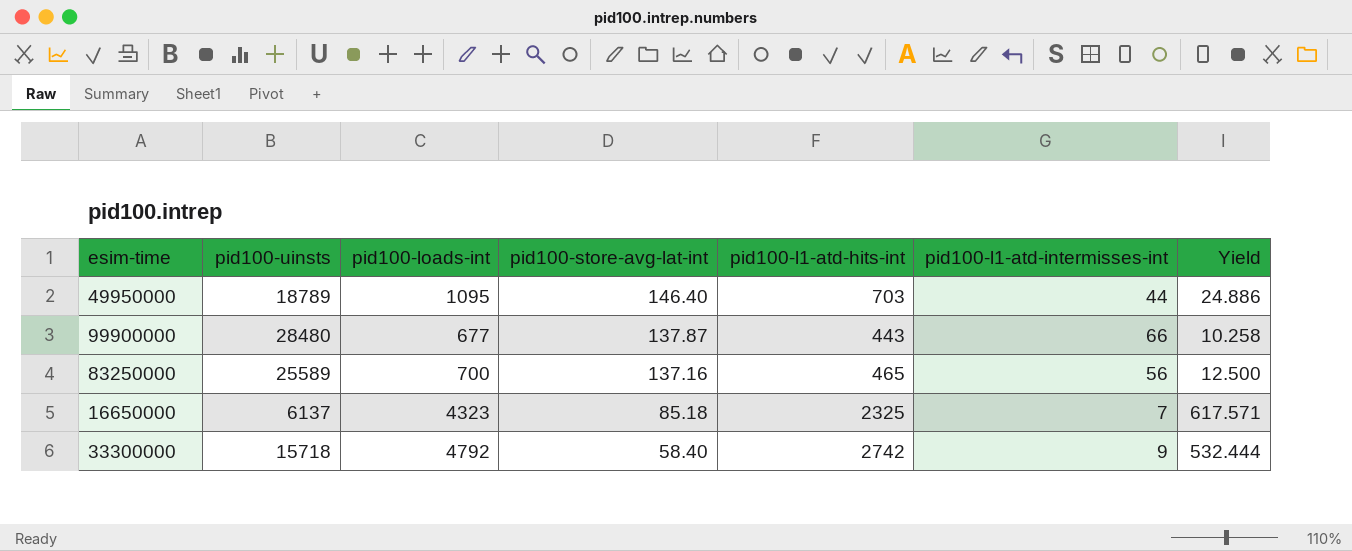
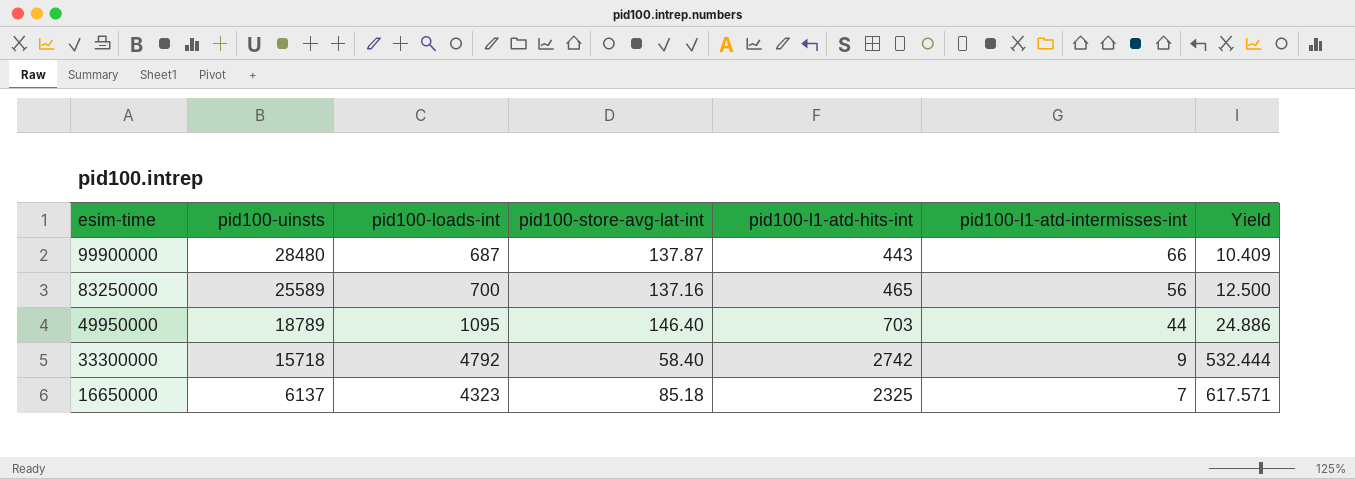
row order: pid100-store-avg-lat-int descending -> esim-time descending
99900000 | pid100-loads-int: 677 -> 687
99900000 | Yield: 10.258 -> 10.409

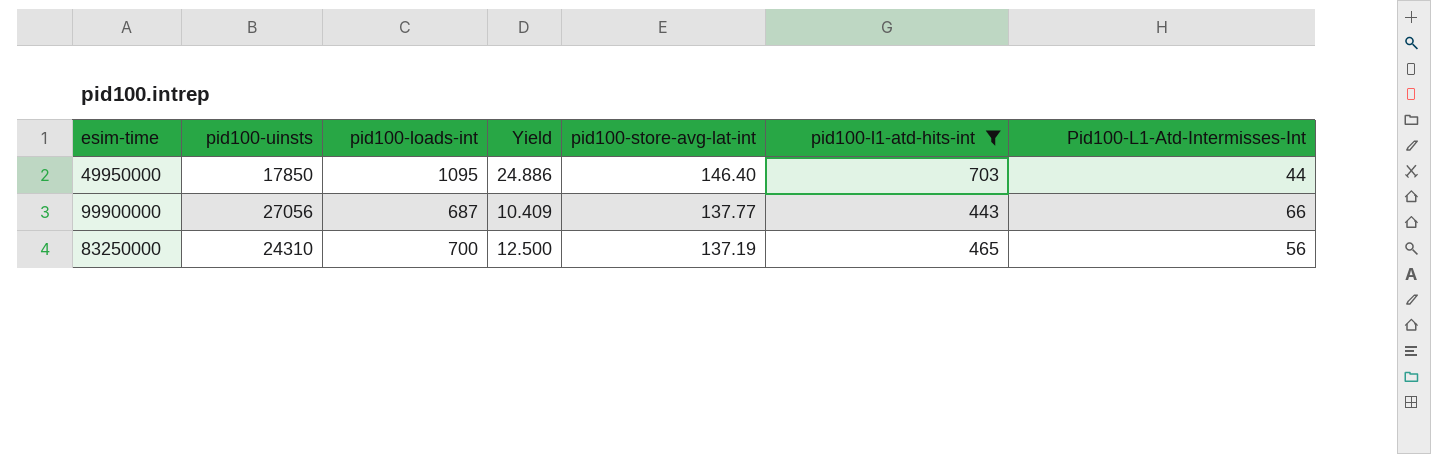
filter: none -> pid100-l1-atd-hits-int <= 703
row order: esim-time descending -> pid100-store-avg-lat-int descending
column Yield | position: 7 -> 4
column name: pid100-l1-atd-intermisses-int -> Pid100-L1-Atd-Intermisses-Int
49950000 | pid100-uinsts: 18789 -> 17850
99900000 | pid100-uinsts: 28480 -> 27056
99900000 | pid100-store-avg-lat-int: 137.87 -> 137.77
83250000 | pid100-uinsts: 25589 -> 24310
83250000 | pid100-store-avg-lat-int: 137.16 -> 137.19

